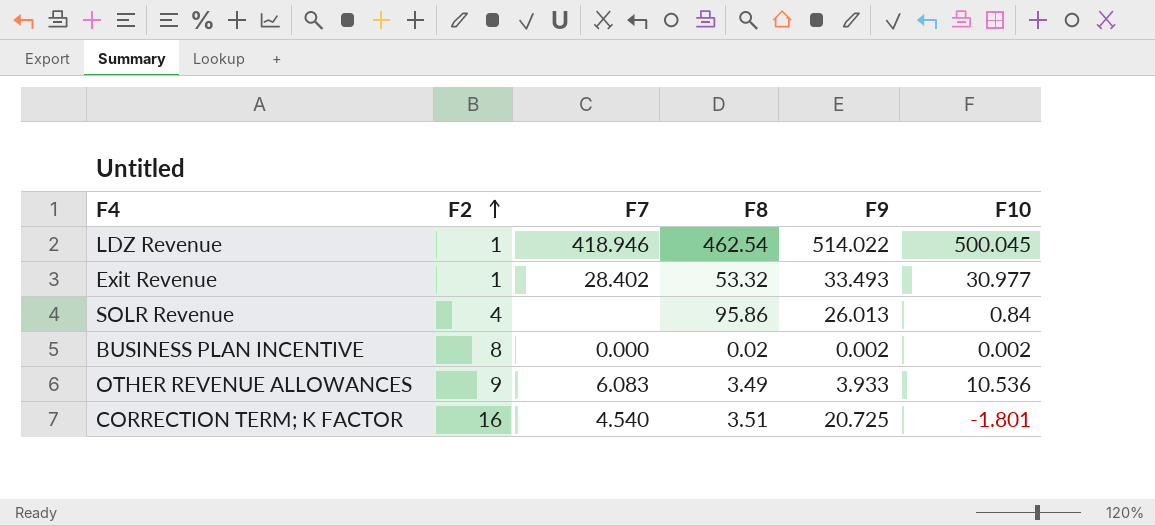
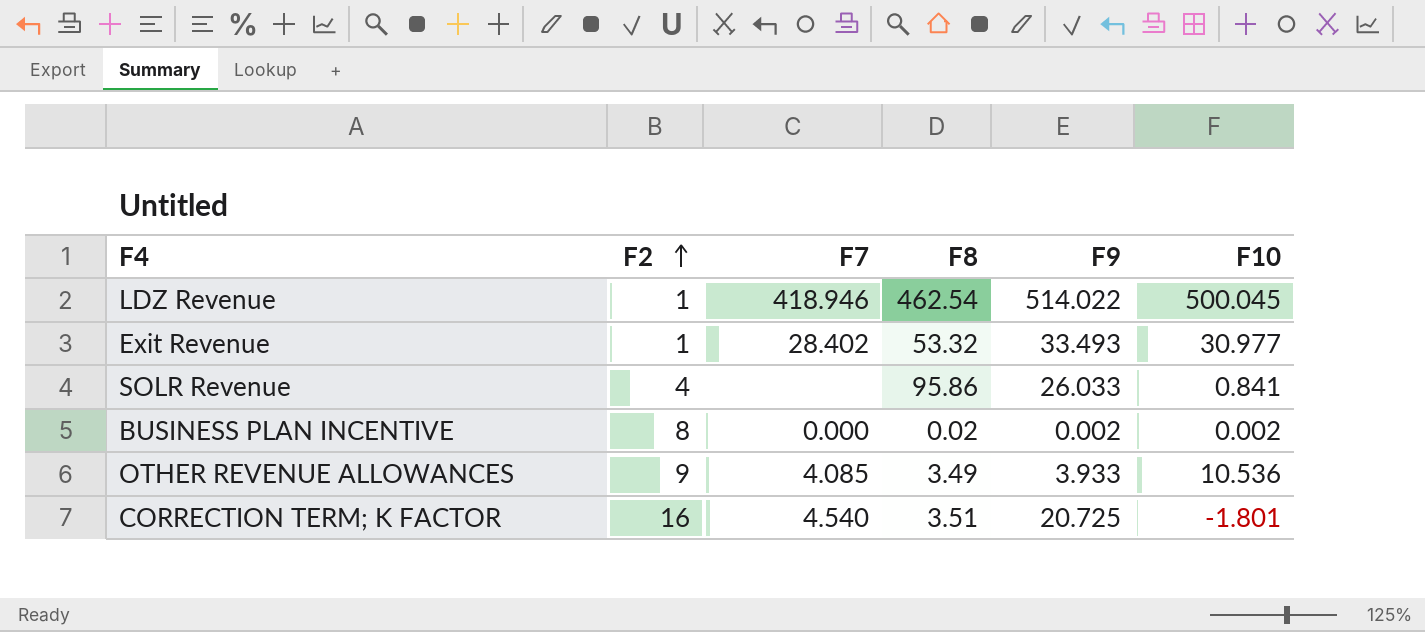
SOLR Revenue | F9: 26.013 -> 26.033
SOLR Revenue | F10: 0.84 -> 0.841
OTHER REVENUE ALLOWANCES | F7: 6.083 -> 4.085

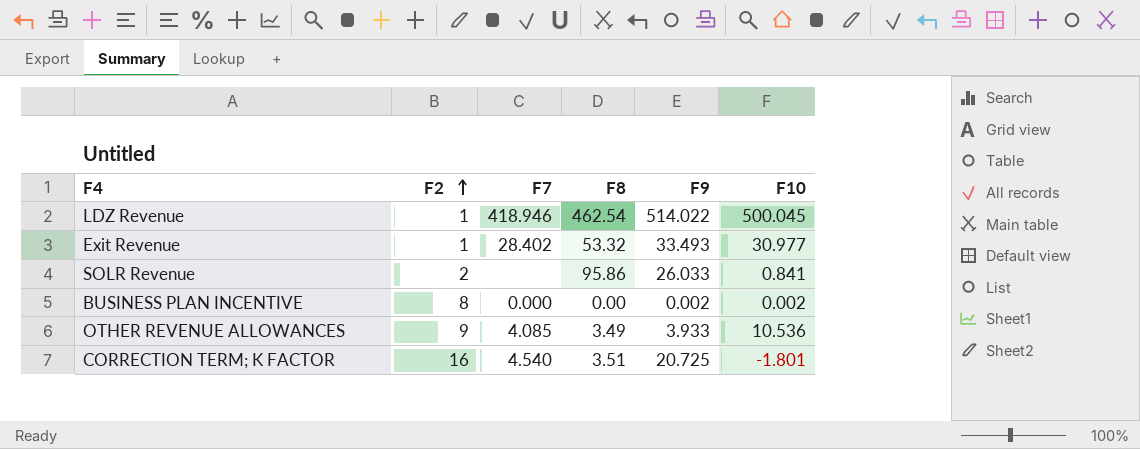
SOLR Revenue | F2: 4 -> 2
BUSINESS PLAN INCENTIVE | F8: 0.02 -> 0.00

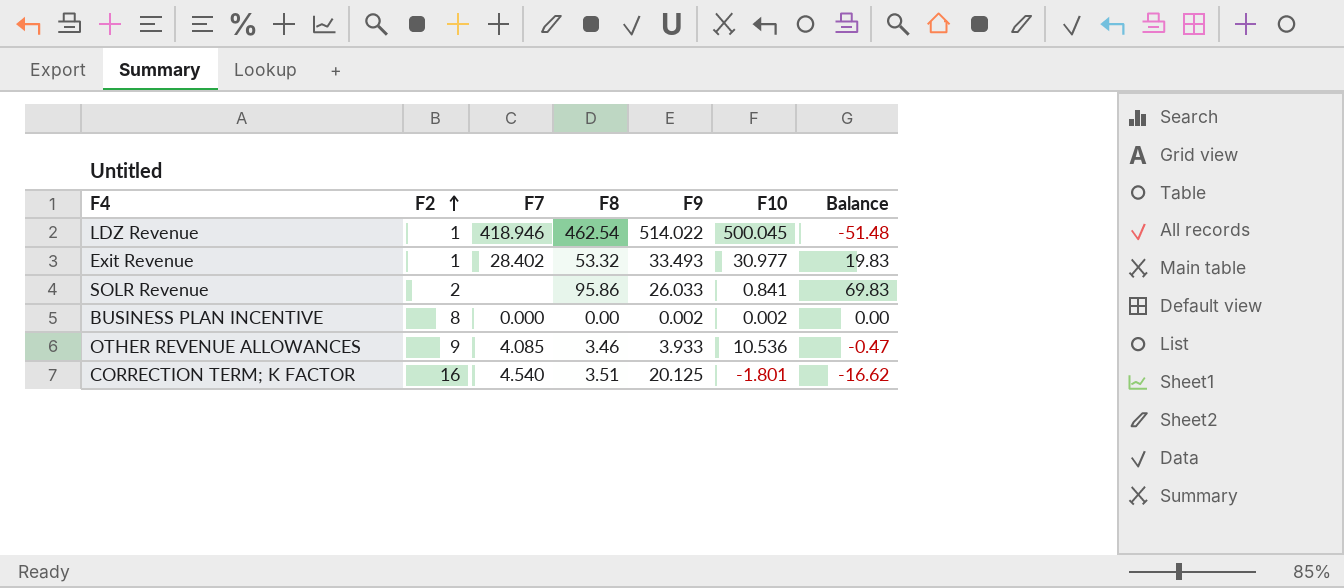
column Balance | formula: none -> [F8] - [F9]
OTHER REVENUE ALLOWANCES | F8: 3.49 -> 3.46
CORRECTION TERM; K FACTOR | F9: 20.725 -> 20.125

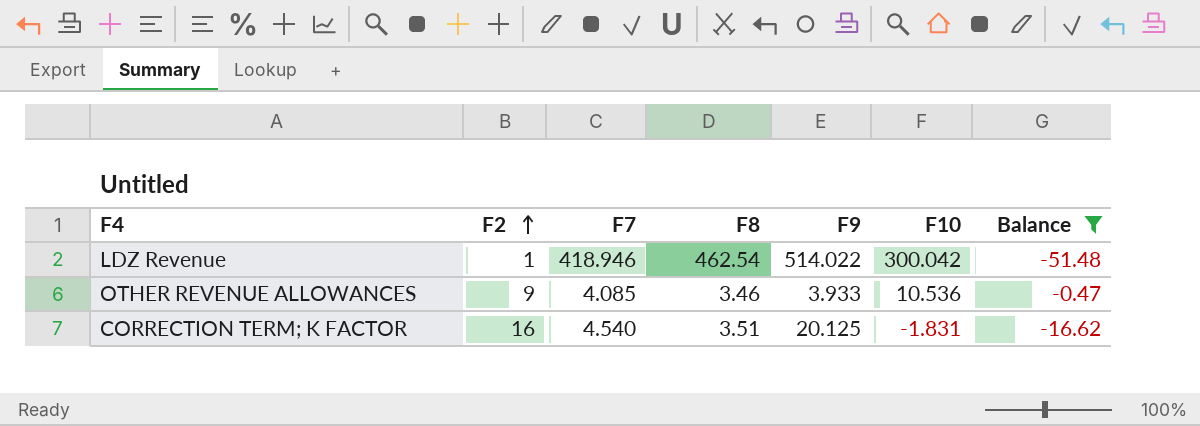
filter: none -> Balance <= -0.47
LDZ Revenue | F10: 500.045 -> 300.042
CORRECTION TERM; K FACTOR | F10: -1.801 -> -1.831

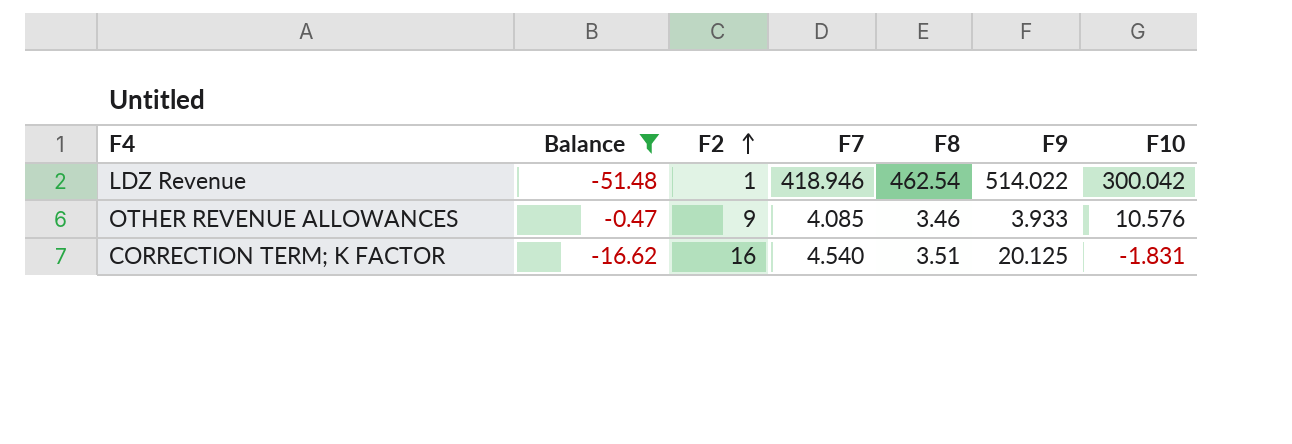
column Balance | position: 7 -> 2
OTHER REVENUE ALLOWANCES | F10: 10.536 -> 10.576

